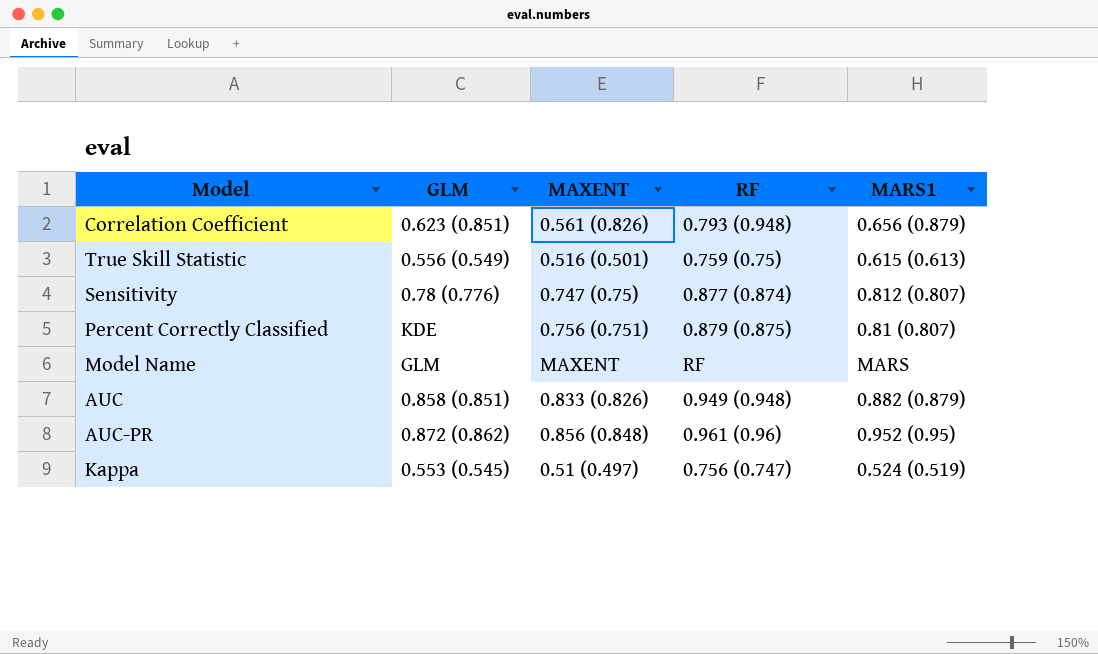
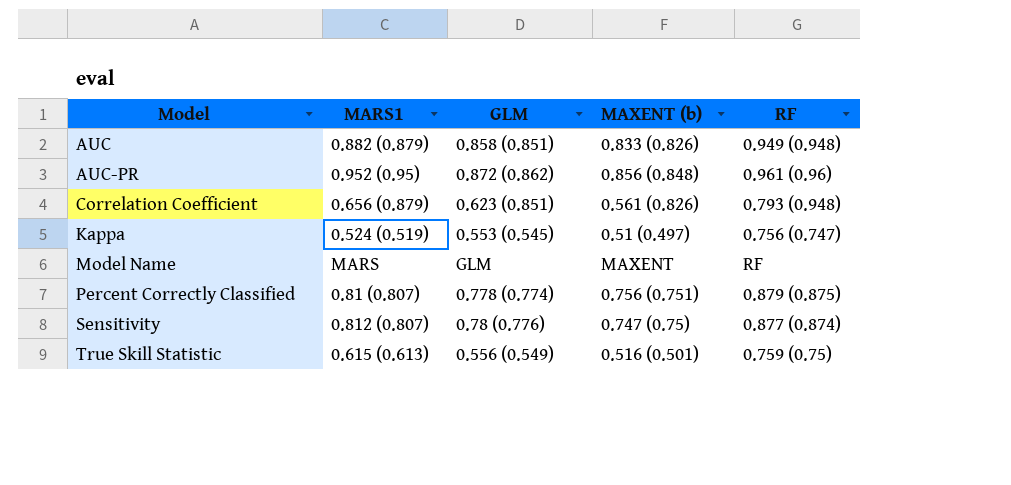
row order: none -> Model ascending
column MARS1 | position: 5 -> 2
column name: MAXENT -> MAXENT (b)
Percent Correctly Classified | GLM: KDE -> 0.778 (0.774)

